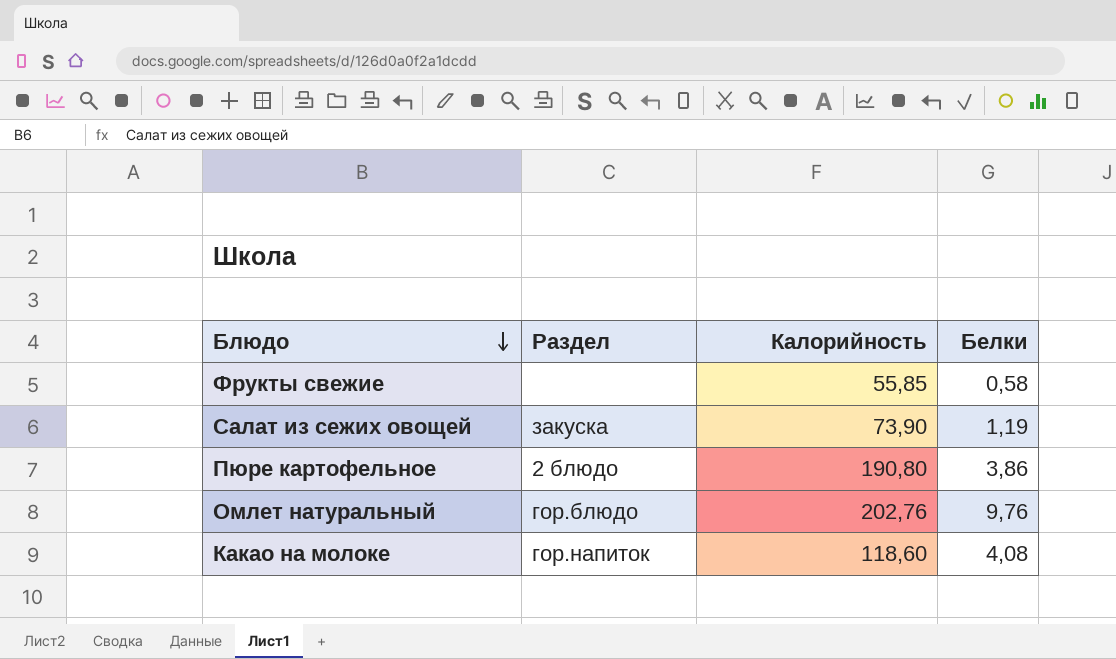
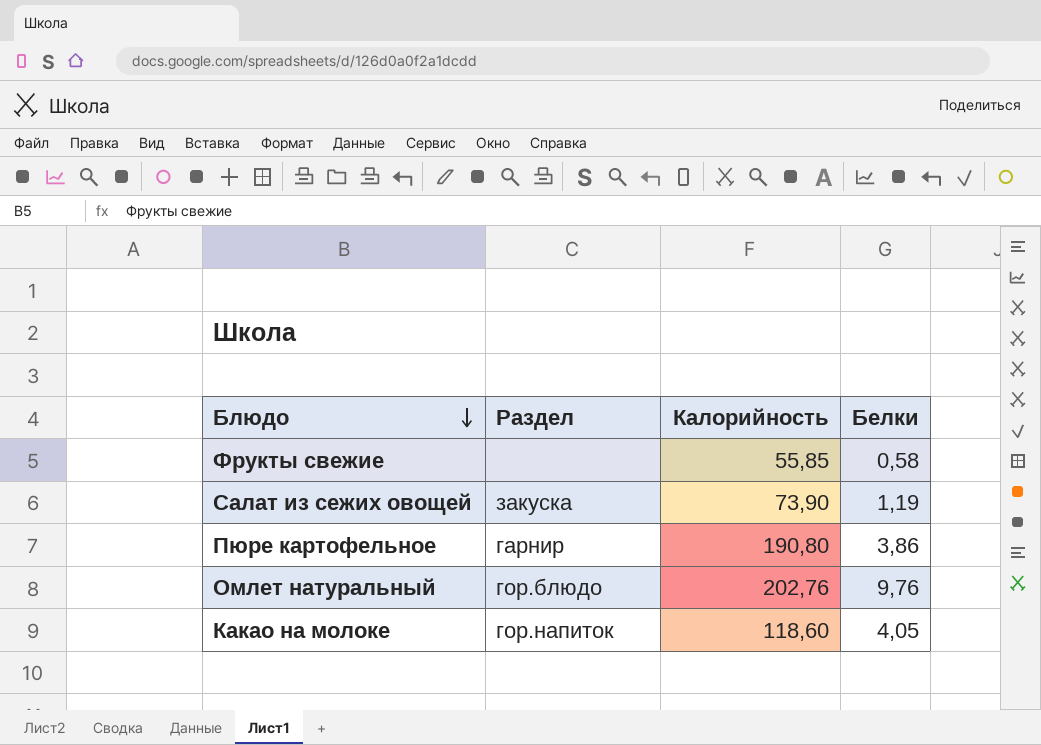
Пюре картофельное | Раздел: 2 блюдо -> гарнир
Какао на молоке | Белки: 4,08 -> 4,05

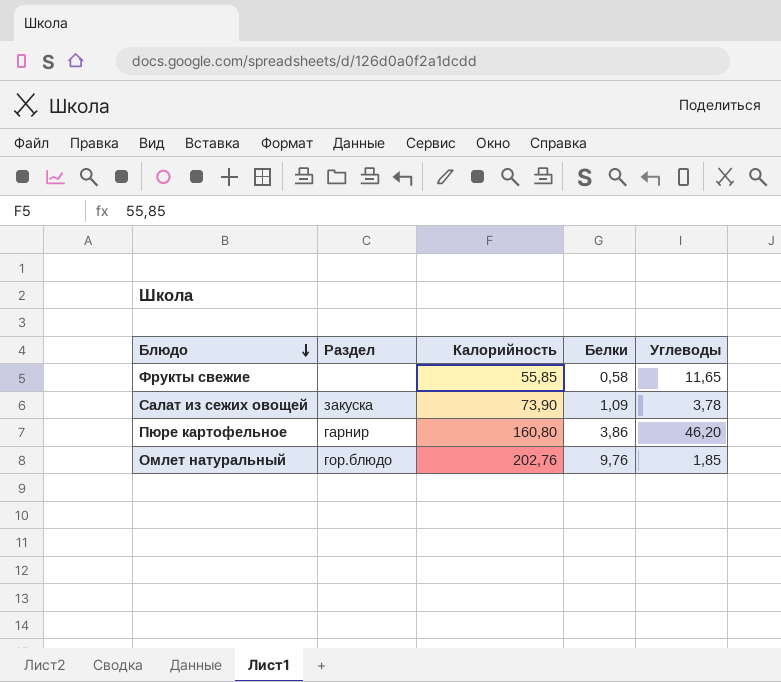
column Углеводы | position: none -> 5
row Какао на молоке: гор.напиток | 118,60 | 4,05 -> none
Салат из сежих овощей | Белки: 1,19 -> 1,09
Пюре картофельное | Калорийность: 190,80 -> 160,80

